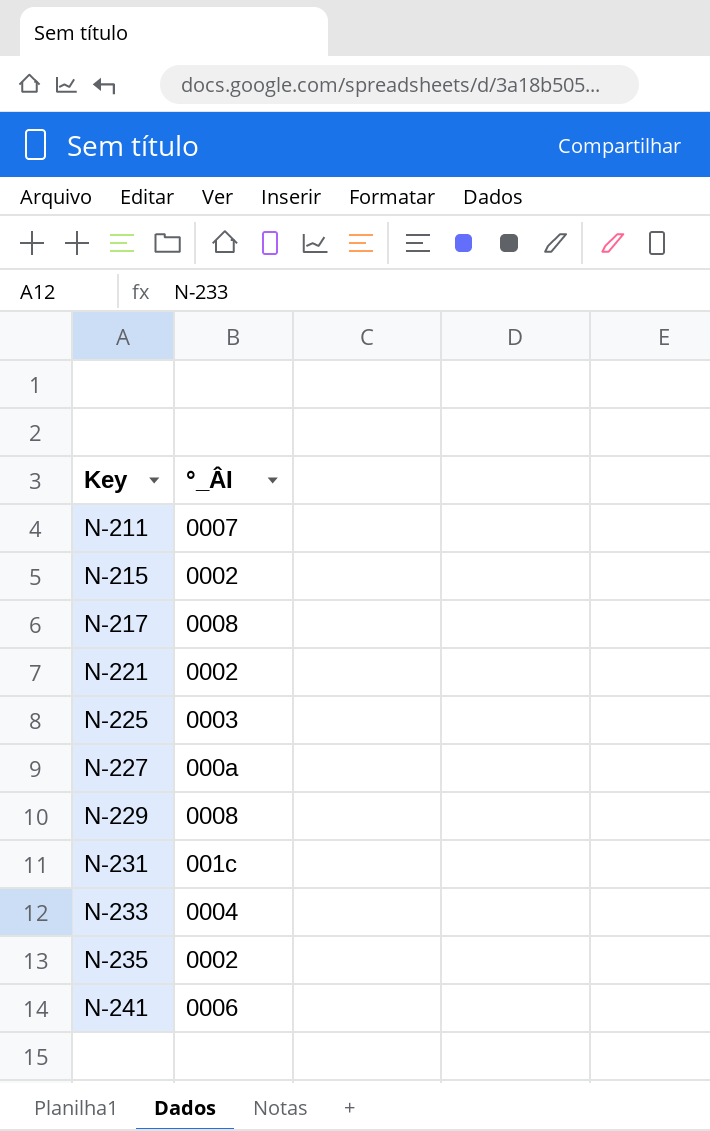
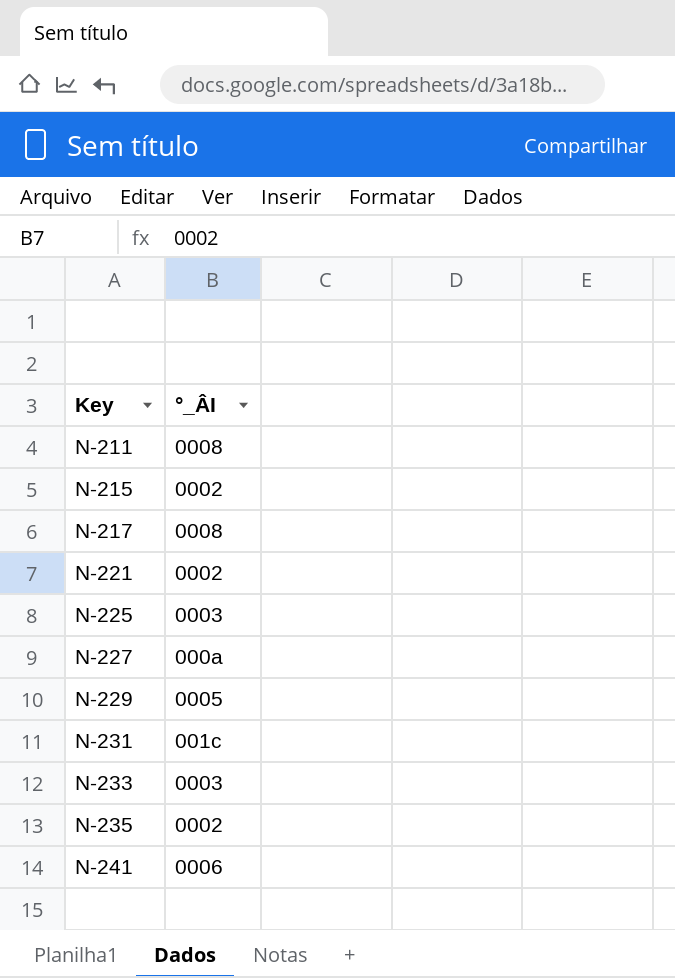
N-211 | °_ÂI: 0007 -> 0008
N-229 | °_ÂI: 0008 -> 0005
N-233 | °_ÂI: 0004 -> 0003

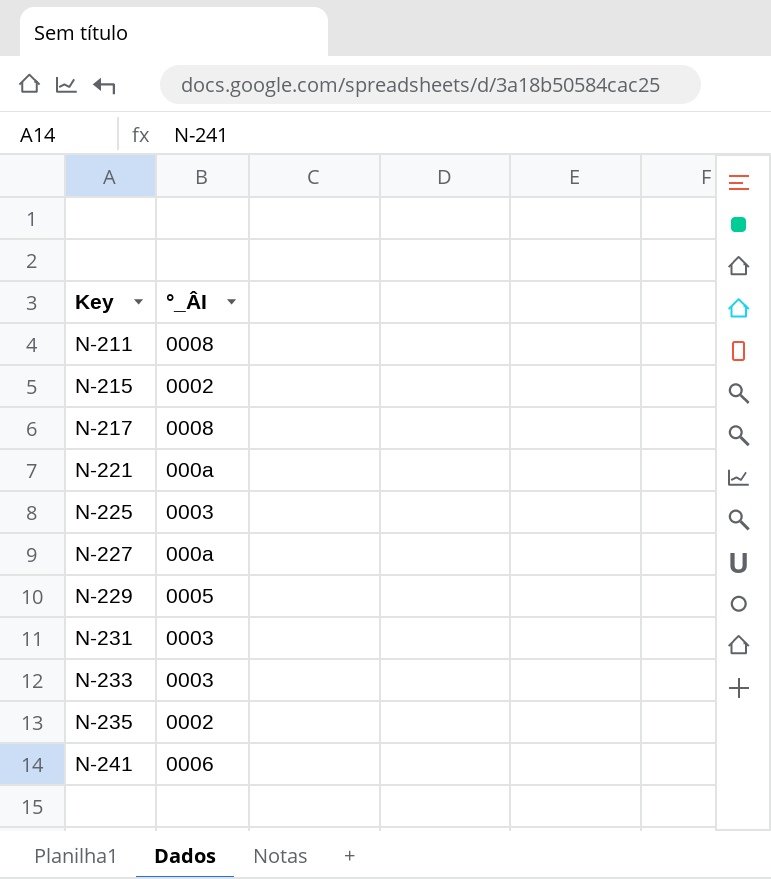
N-221 | °_ÂI: 0002 -> 000a
N-231 | °_ÂI: 001c -> 0003

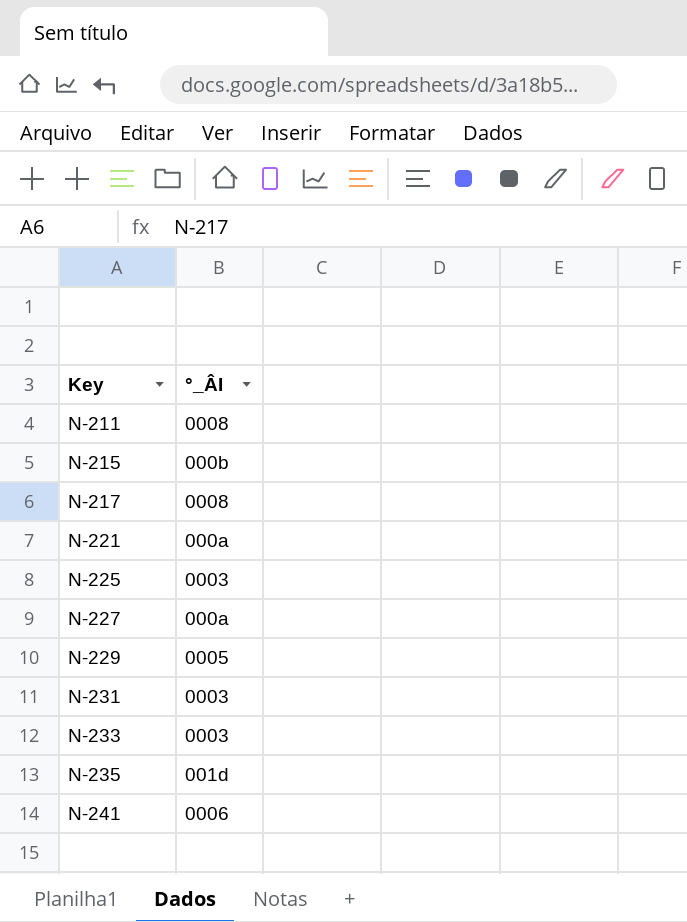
N-215 | °_ÂI: 0002 -> 000b
N-235 | °_ÂI: 0002 -> 001d

